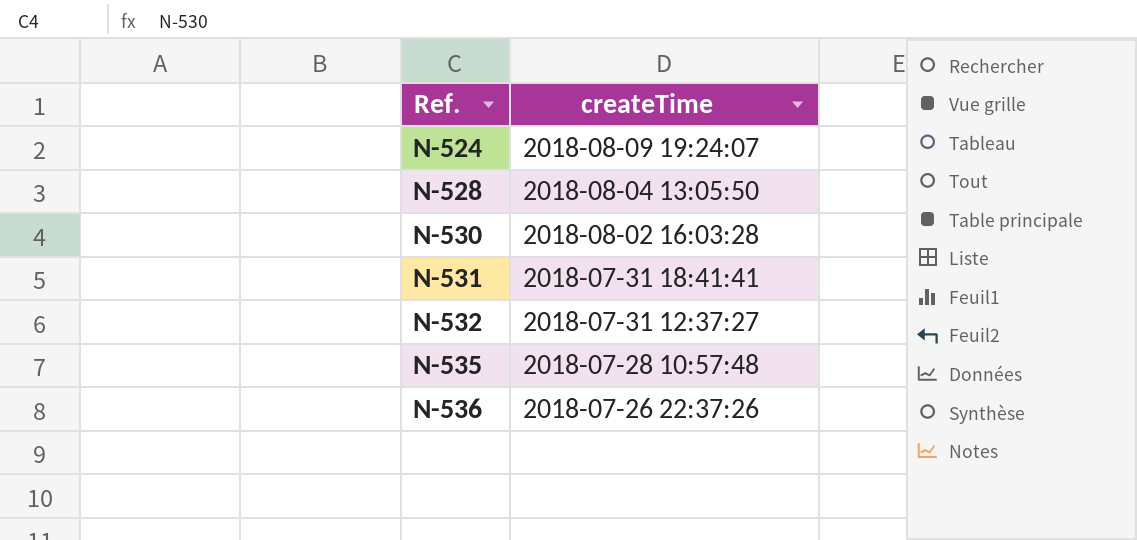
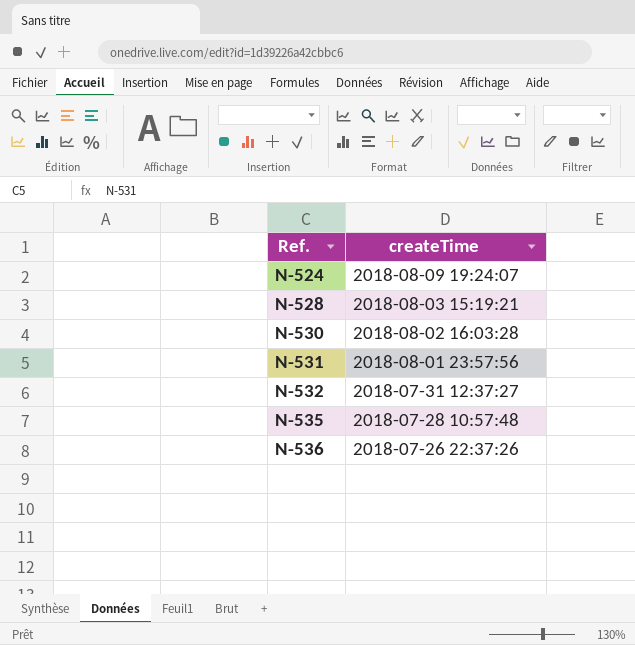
N-528 | createTime: 2018-08-04 13:05:50 -> 2018-08-03 15:19:21
N-531 | createTime: 2018-07-31 18:41:41 -> 2018-08-01 23:57:56

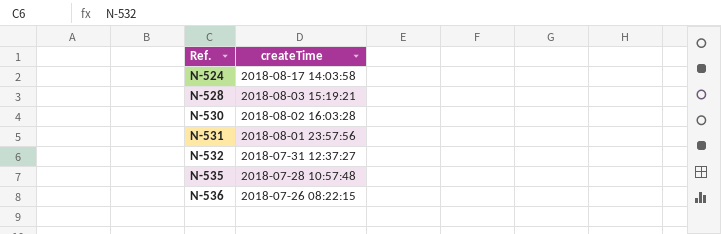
N-524 | createTime: 2018-08-09 19:24:07 -> 2018-08-17 14:03:58
N-536 | createTime: 2018-07-26 22:37:26 -> 2018-07-26 08:22:15

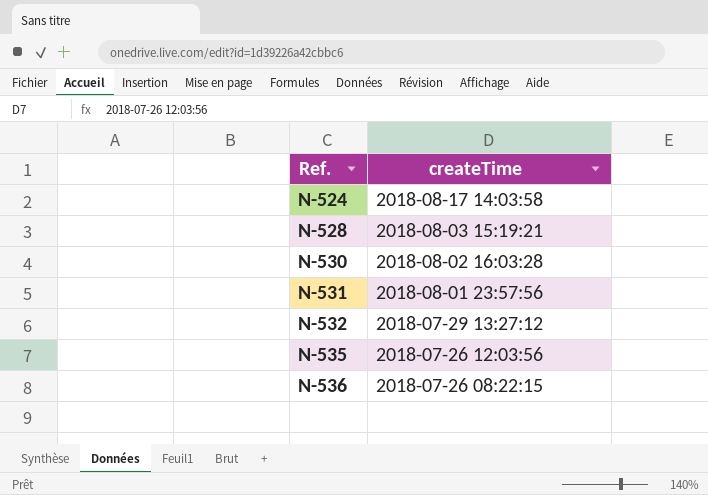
N-532 | createTime: 2018-07-31 12:37:27 -> 2018-07-29 13:27:12
N-535 | createTime: 2018-07-28 10:57:48 -> 2018-07-26 12:03:56

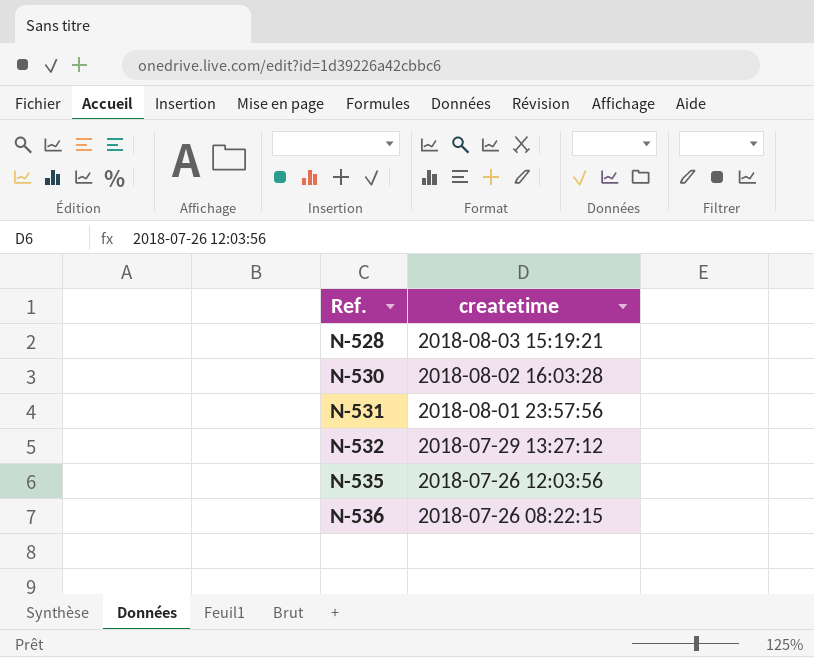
column name: createTime -> createtime
row N-524: 2018-08-17 14:03:58 -> none

